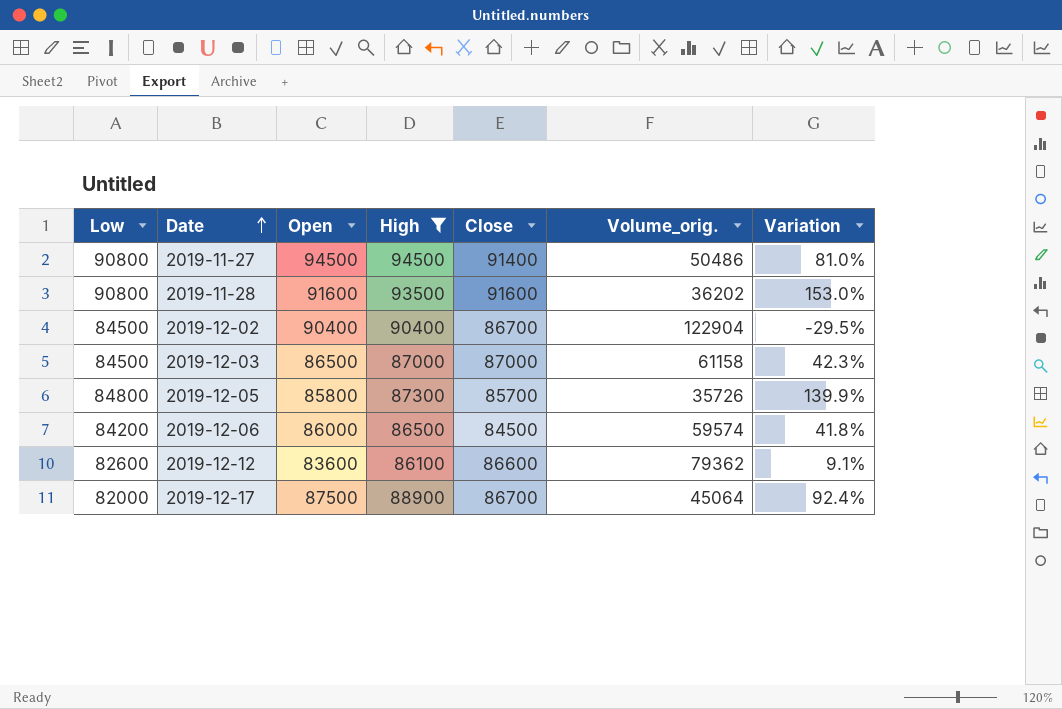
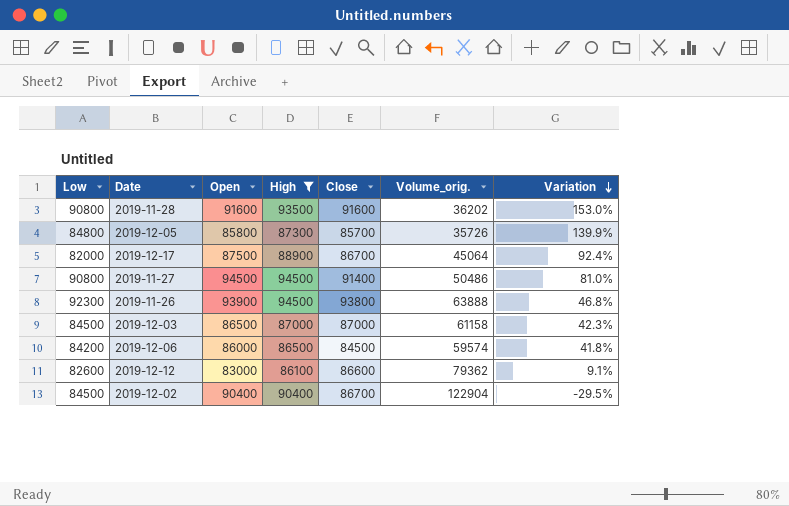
row order: Date ascending -> Variation descending
row 2019-11-26: none -> 92300 | 93900 | 94500 | 93800 | 63888 | 46.8%
2019-12-12 | Open: 83600 -> 83000

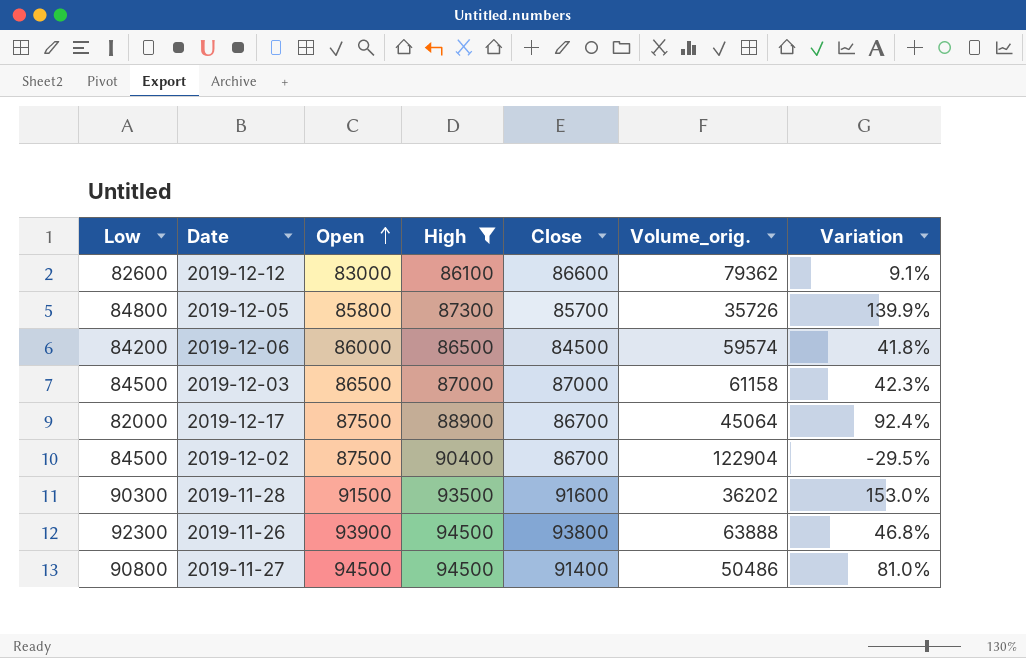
row order: Variation descending -> Open ascending
2019-12-02 | Open: 90400 -> 87500
2019-11-28 | Low: 90800 -> 90300
2019-11-28 | Open: 91600 -> 91500

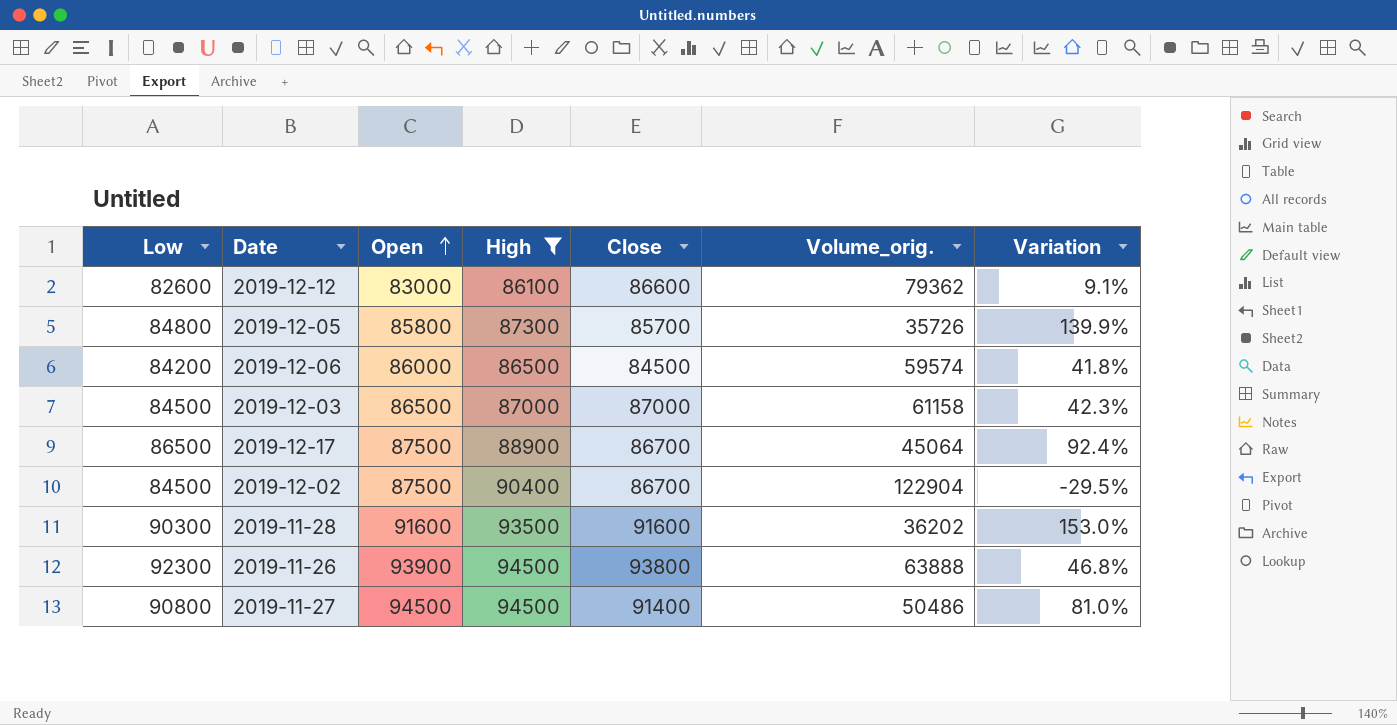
2019-12-17 | Low: 82000 -> 86500
2019-11-28 | Open: 91500 -> 91600

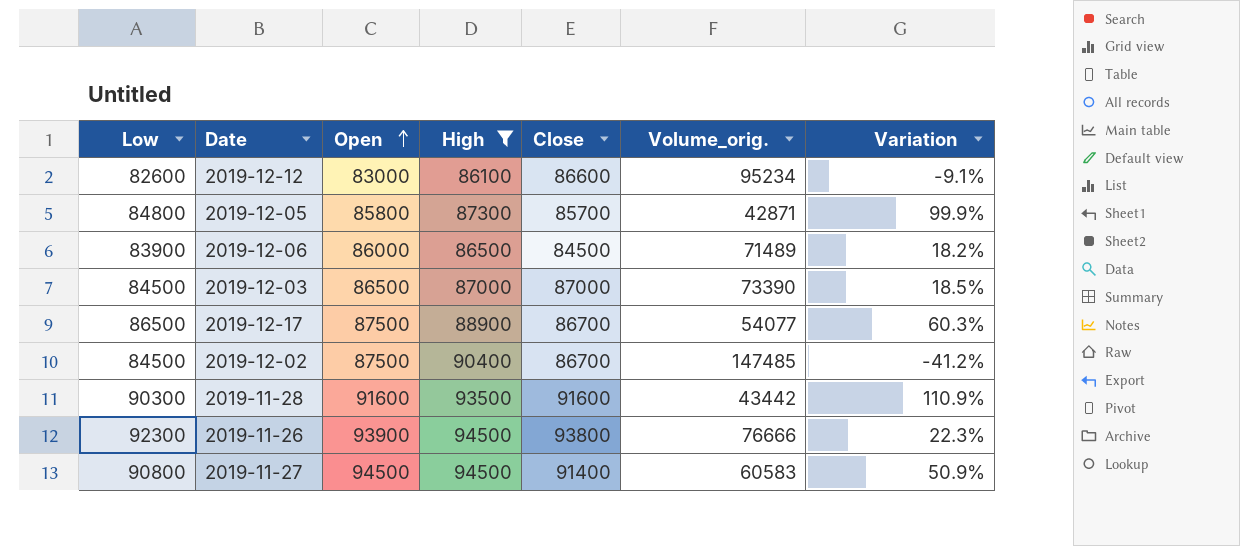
2019-12-12 | Volume_orig.: 79362 -> 95234
2019-12-12 | Variation: 9.1% -> -9.1%
2019-12-05 | Volume_orig.: 35726 -> 42871
2019-12-05 | Variation: 139.9% -> 99.9%
2019-12-06 | Low: 84200 -> 83900
2019-12-06 | Volume_orig.: 59574 -> 71489
2019-12-06 | Variation: 41.8% -> 18.2%
2019-12-03 | Volume_orig.: 61158 -> 73390
2019-12-03 | Variation: 42.3% -> 18.5%
2019-12-17 | Volume_orig.: 45064 -> 54077
2019-12-17 | Variation: 92.4% -> 60.3%
2019-12-02 | Volume_orig.: 122904 -> 147485
2019-12-02 | Variation: -29.5% -> -41.2%
2019-11-28 | Volume_orig.: 36202 -> 43442
2019-11-28 | Variation: 153.0% -> 110.9%
2019-11-26 | Volume_orig.: 63888 -> 76666
2019-11-26 | Variation: 46.8% -> 22.3%
2019-11-27 | Volume_orig.: 50486 -> 60583
2019-11-27 | Variation: 81.0% -> 50.9%

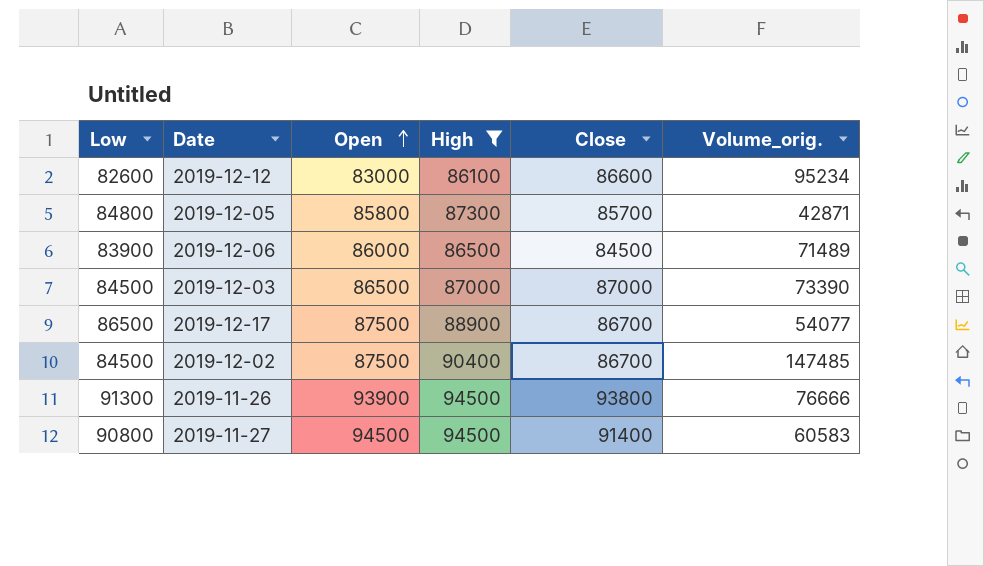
column Variation | formula: ([Close] - [Volume_orig.]) / [Volume_orig.] -> none
row 2019-11-28: 90300 | 91600 | 93500 | 91600 | 43442 | 110.9% -> none
2019-11-26 | Low: 92300 -> 91300

